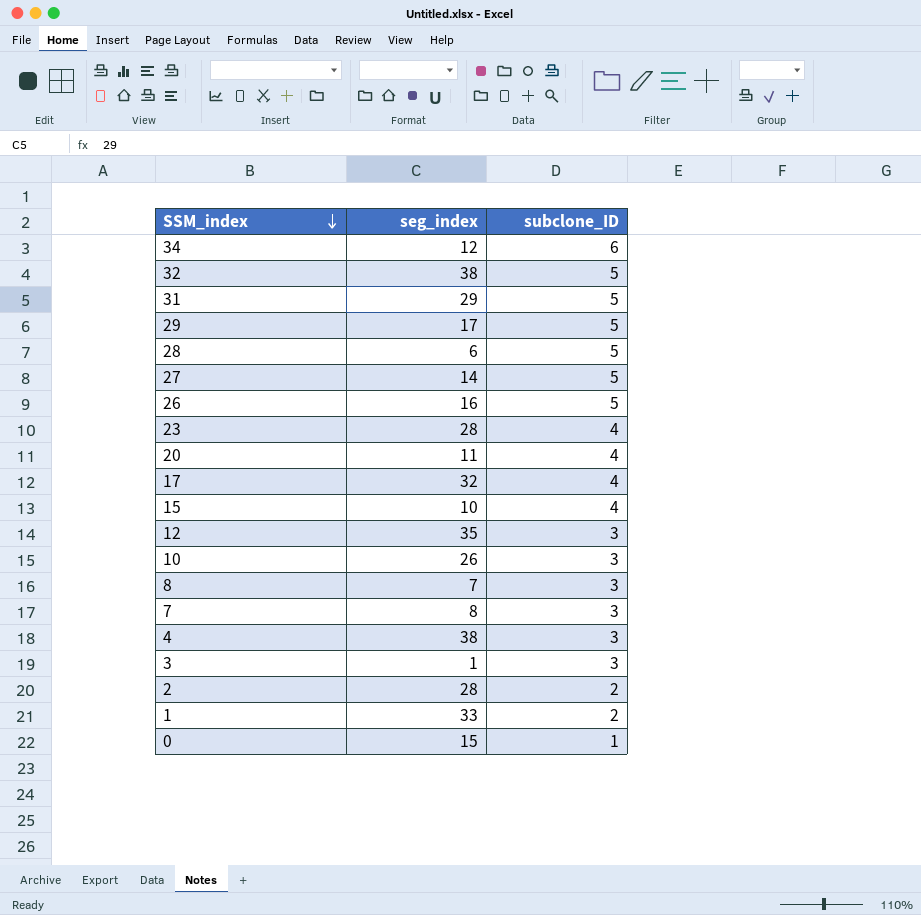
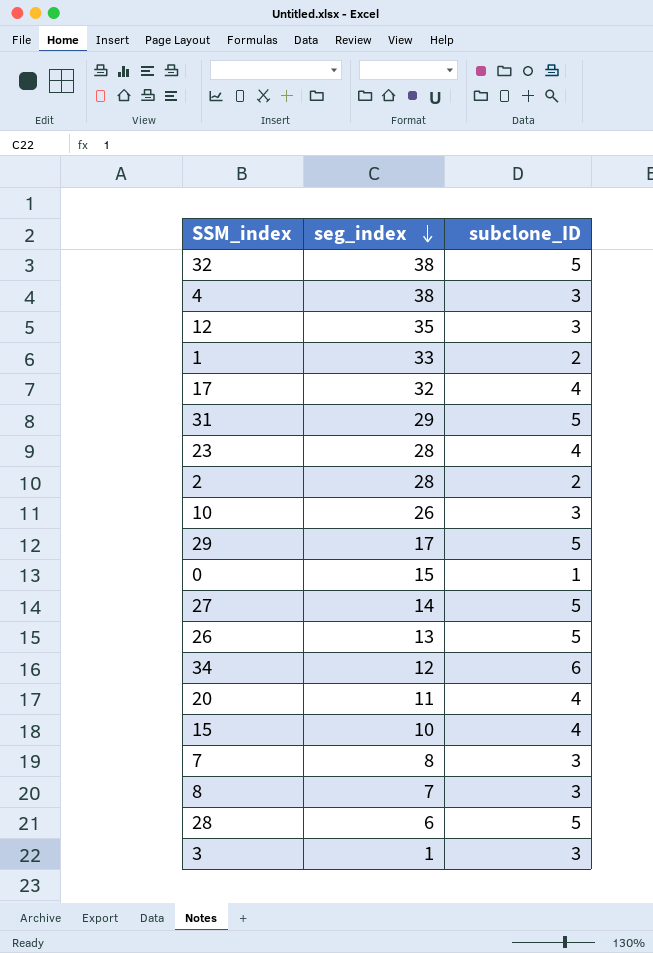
row order: SSM_index descending -> seg_index descending
26 | seg_index: 16 -> 13

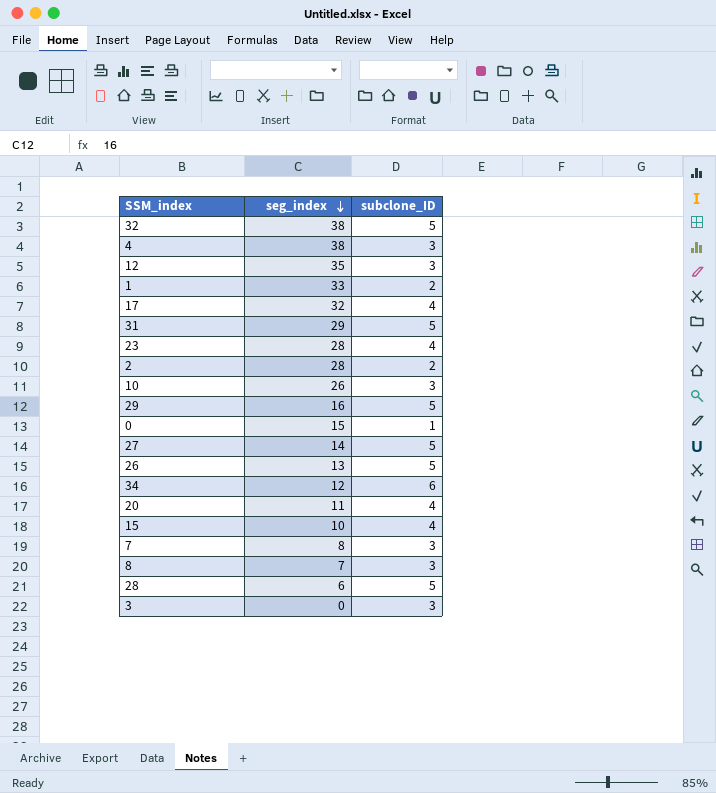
29 | seg_index: 17 -> 16
3 | seg_index: 1 -> 0

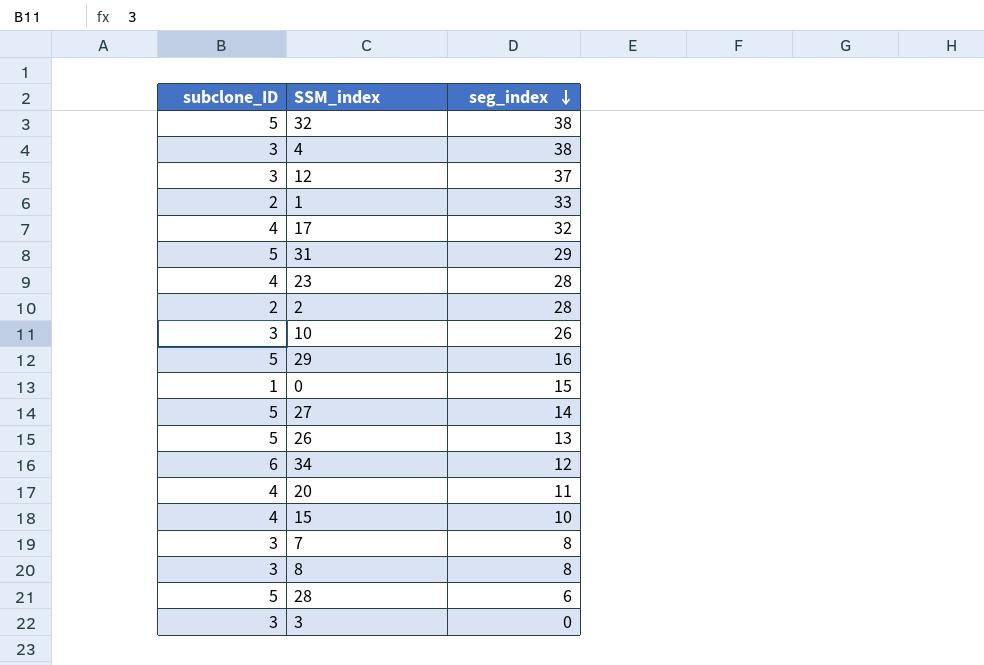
column subclone_ID | position: 3 -> 1
12 | seg_index: 35 -> 37
8 | seg_index: 7 -> 8

